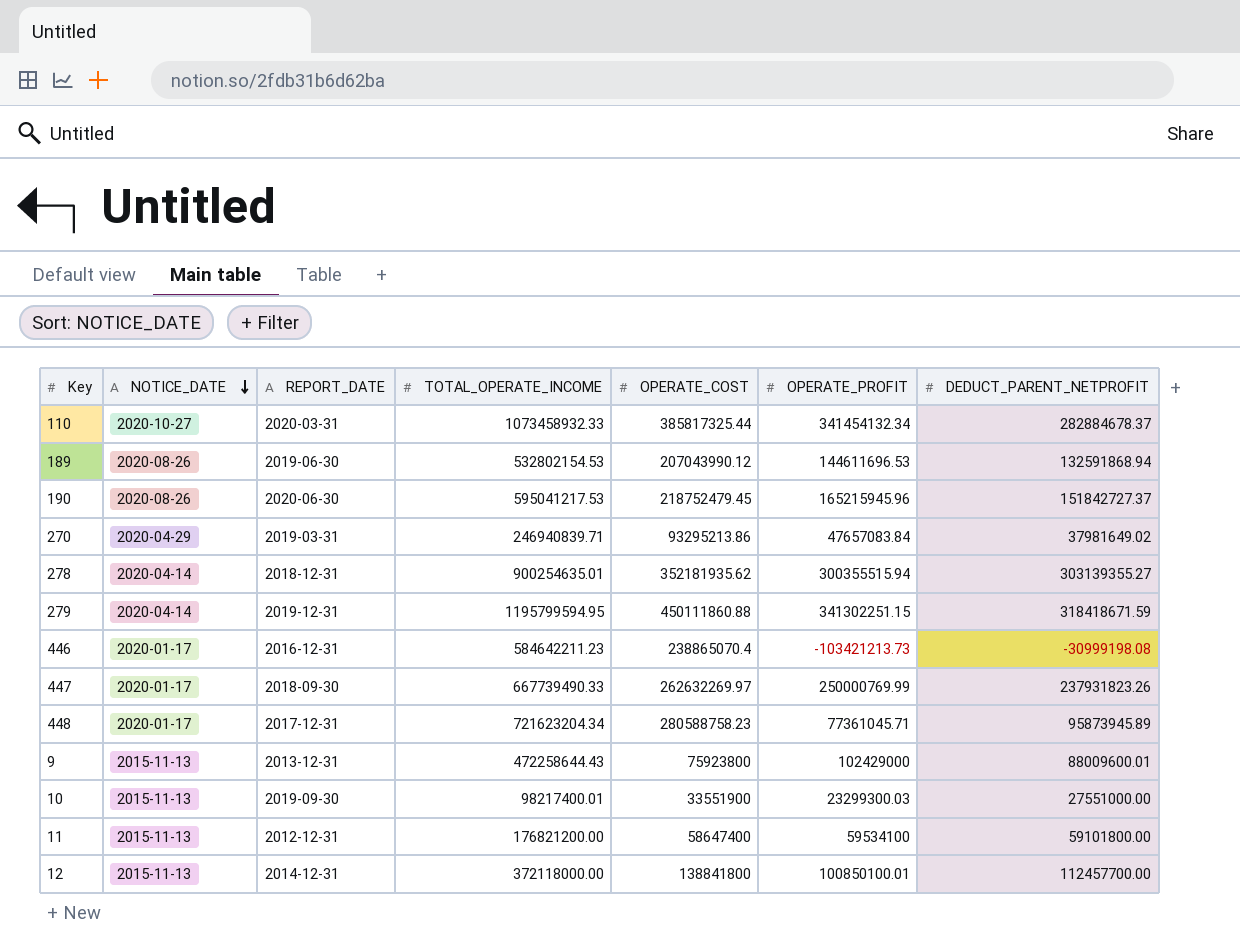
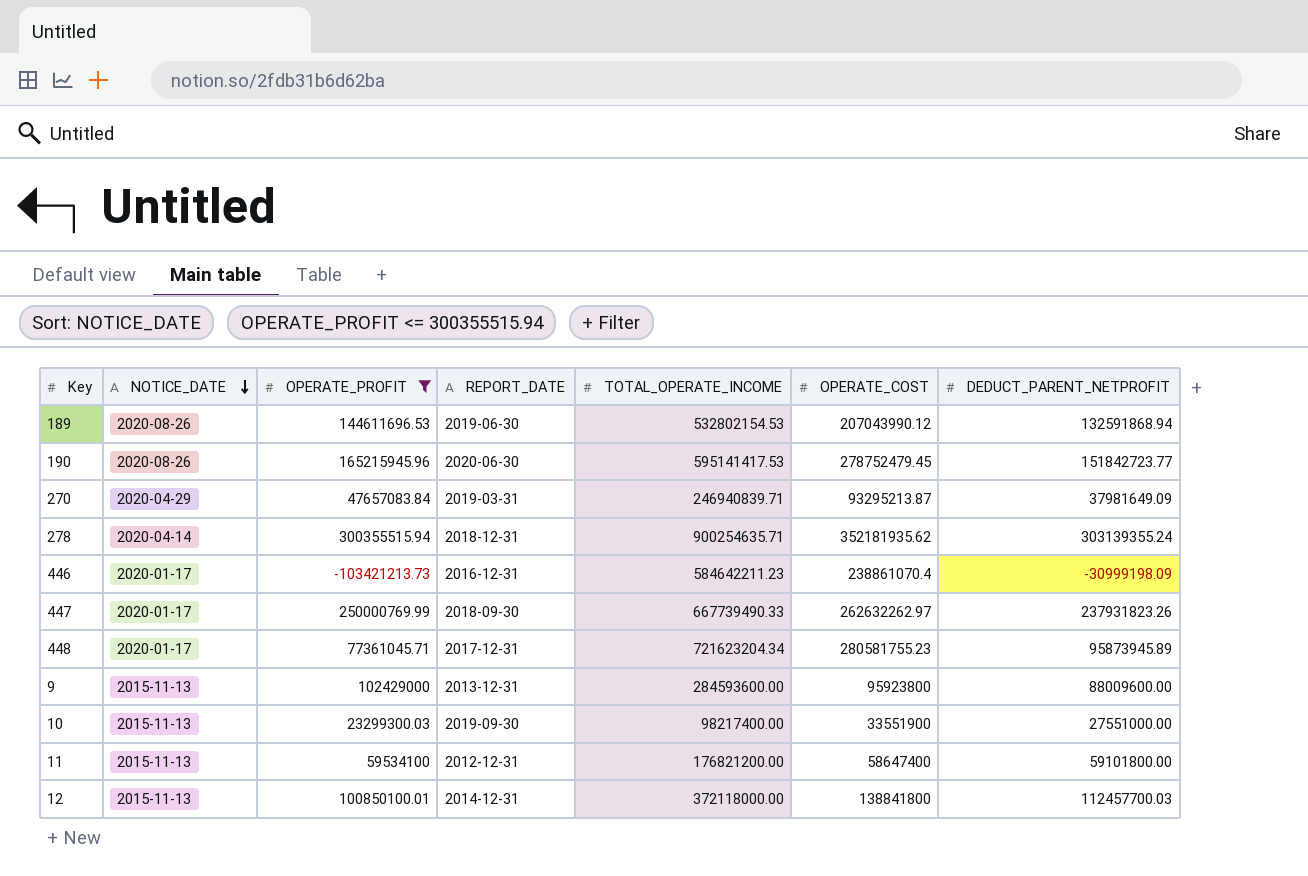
filter: none -> OPERATE_PROFIT <= 300355515.94
column OPERATE_PROFIT | position: 6 -> 3
190 | TOTAL_OPERATE_INCOME: 595041217.53 -> 595141417.53
190 | OPERATE_COST: 218752479.45 -> 278752479.45
190 | DEDUCT_PARENT_NETPROFIT: 151842727.37 -> 151842723.77
270 | OPERATE_COST: 93295213.86 -> 93295213.87
270 | DEDUCT_PARENT_NETPROFIT: 37981649.02 -> 37981649.09
278 | TOTAL_OPERATE_INCOME: 900254635.01 -> 900254635.71
278 | DEDUCT_PARENT_NETPROFIT: 303139355.27 -> 303139355.24
446 | OPERATE_COST: 238865070.4 -> 238861070.4
446 | DEDUCT_PARENT_NETPROFIT: -30999198.08 -> -30999198.09
447 | OPERATE_COST: 262632269.97 -> 262632262.97
448 | OPERATE_COST: 280588758.23 -> 280581755.23
9 | TOTAL_OPERATE_INCOME: 472258644.43 -> 284593600.00
9 | OPERATE_COST: 75923800 -> 95923800
9 | DEDUCT_PARENT_NETPROFIT: 88009600.01 -> 88009600.00
10 | TOTAL_OPERATE_INCOME: 98217400.01 -> 98217400.00
12 | DEDUCT_PARENT_NETPROFIT: 112457700.00 -> 112457700.03

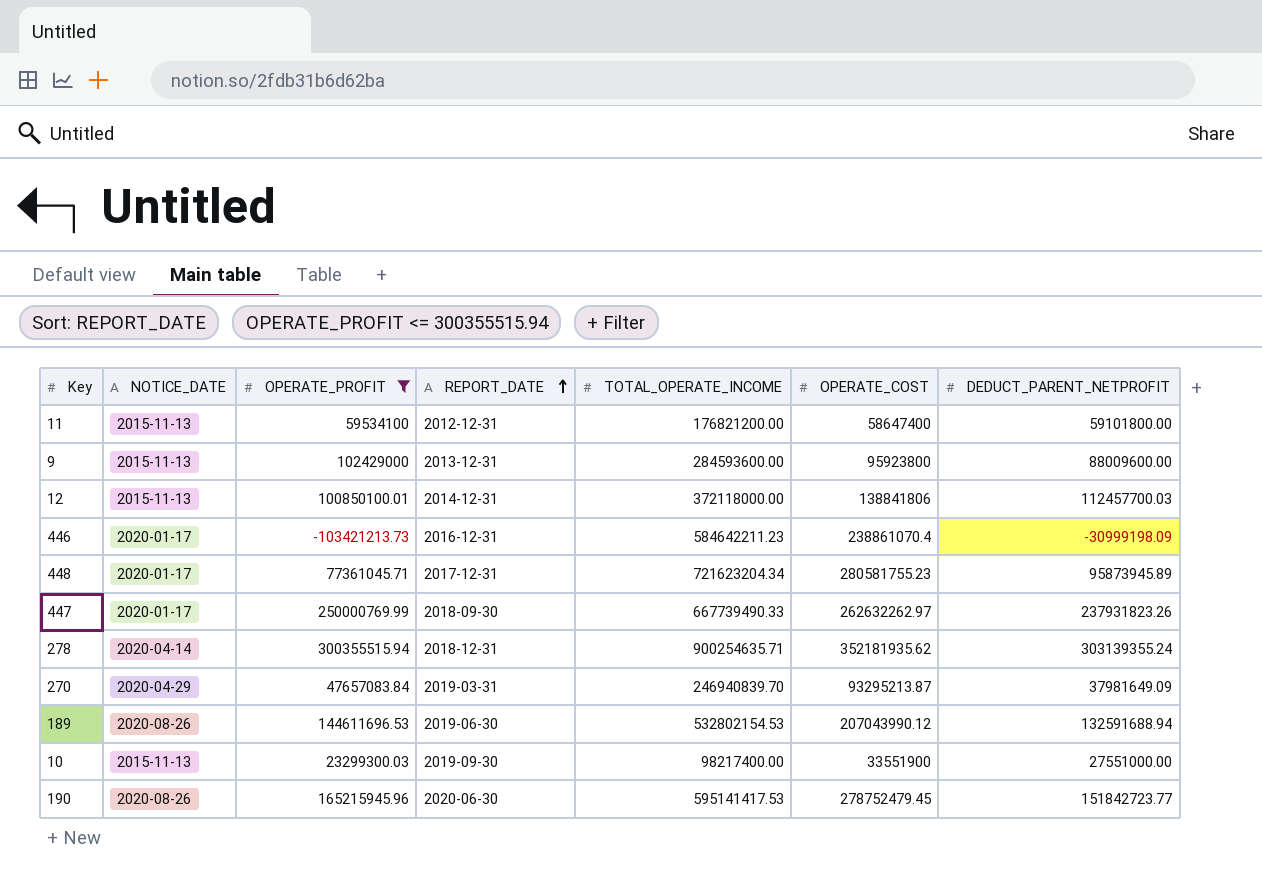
row order: NOTICE_DATE descending -> REPORT_DATE ascending
12 | OPERATE_COST: 138841800 -> 138841806
270 | TOTAL_OPERATE_INCOME: 246940839.71 -> 246940839.70
189 | DEDUCT_PARENT_NETPROFIT: 132591868.94 -> 132591688.94

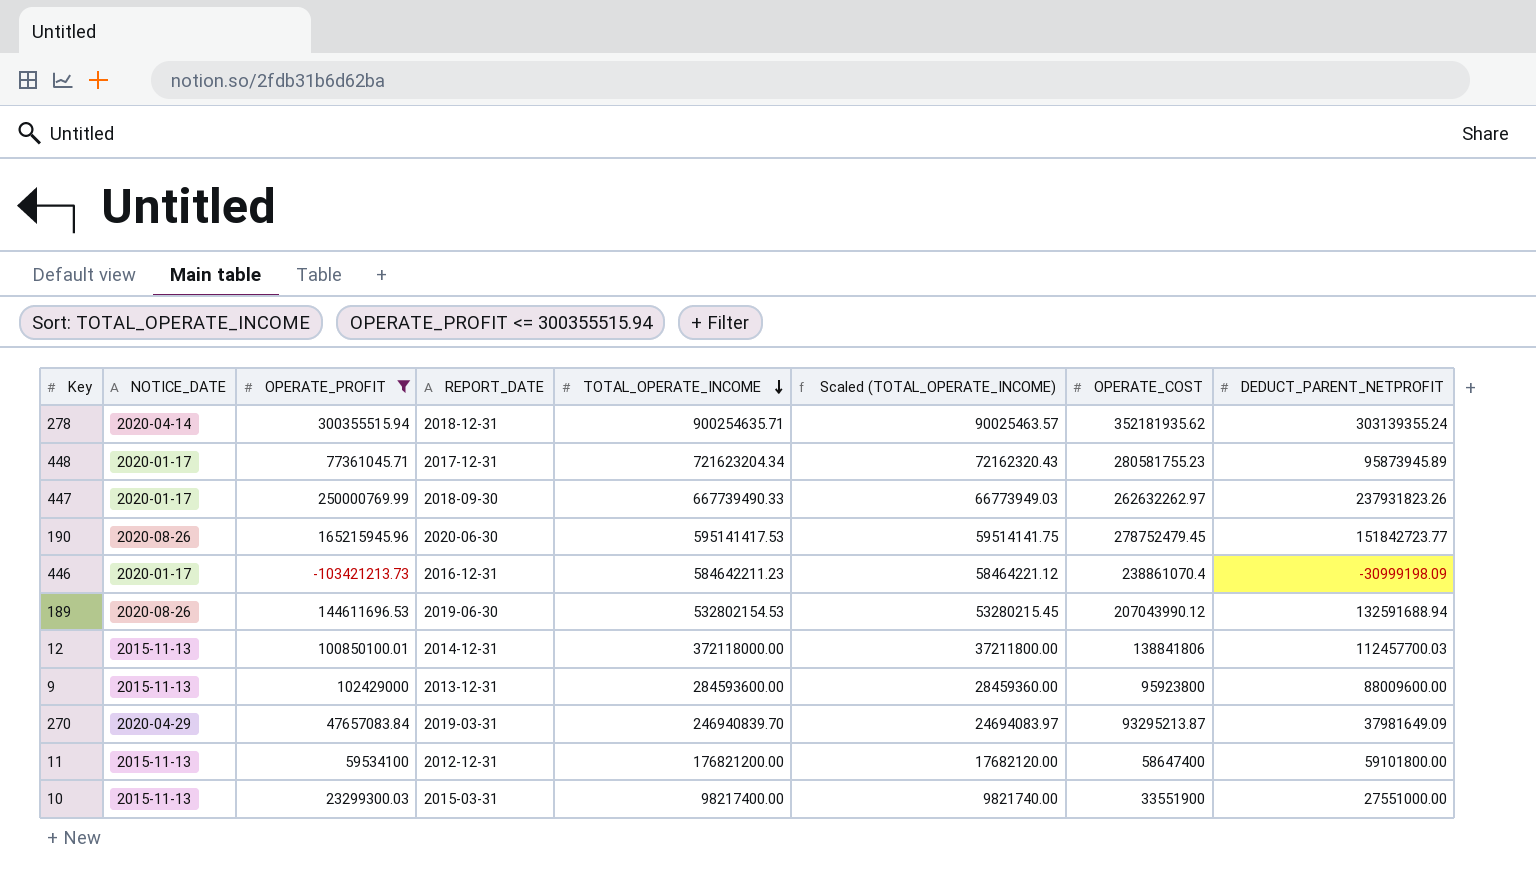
row order: REPORT_DATE ascending -> TOTAL_OPERATE_INCOME descending
column Scaled (TOTAL_OPERATE_INCOME) | formula: none -> [TOTAL_OPERATE_INCOME] * 0.1
10 | REPORT_DATE: 2019-09-30 -> 2015-03-31

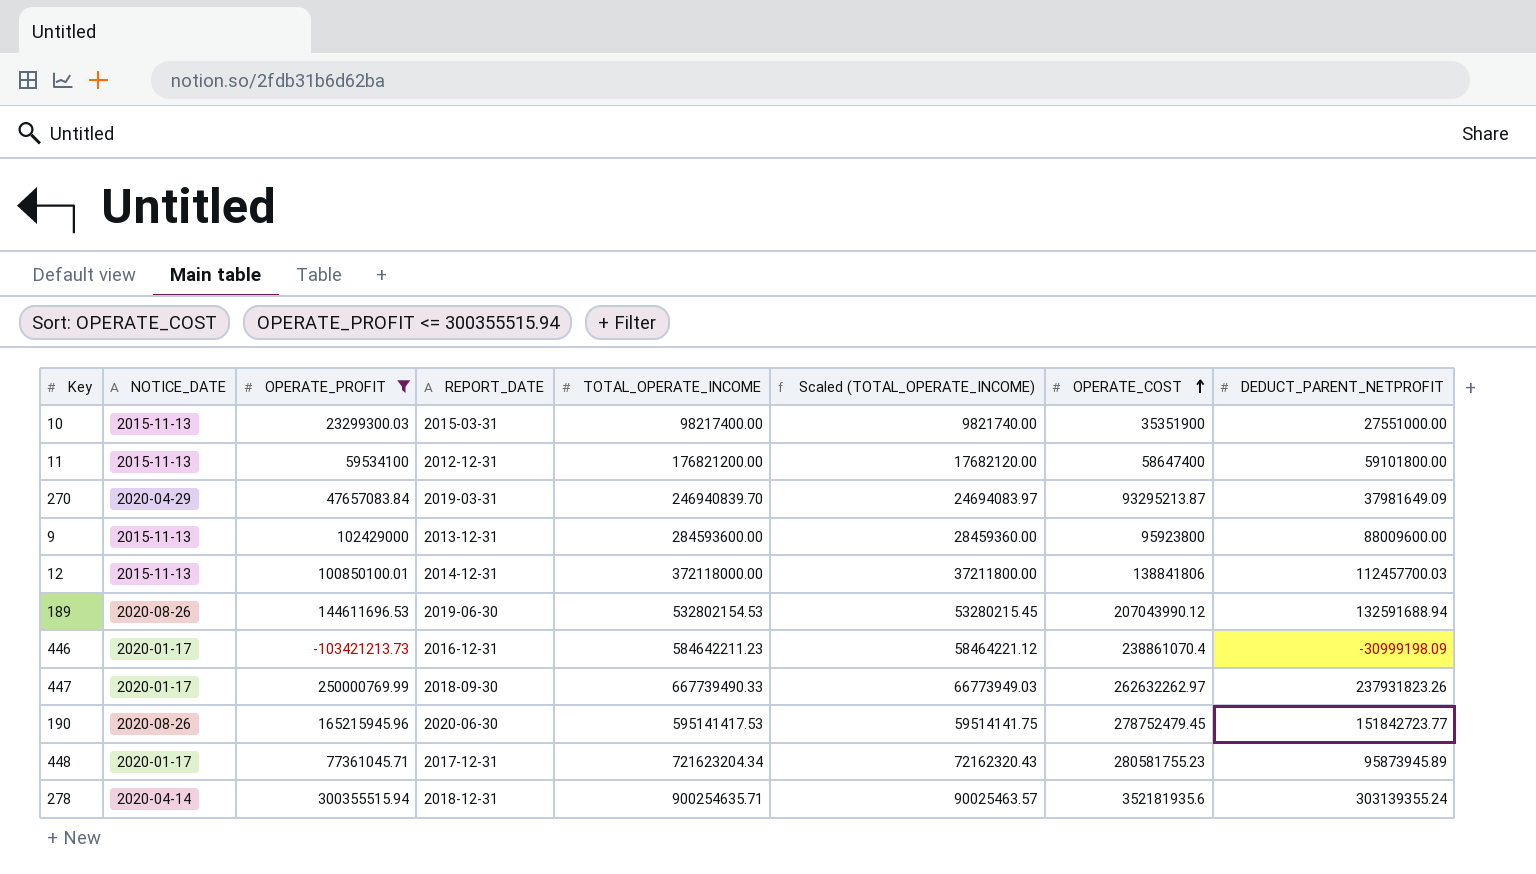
row order: TOTAL_OPERATE_INCOME descending -> OPERATE_COST ascending
10 | OPERATE_COST: 33551900 -> 35351900
278 | OPERATE_COST: 352181935.62 -> 352181935.6

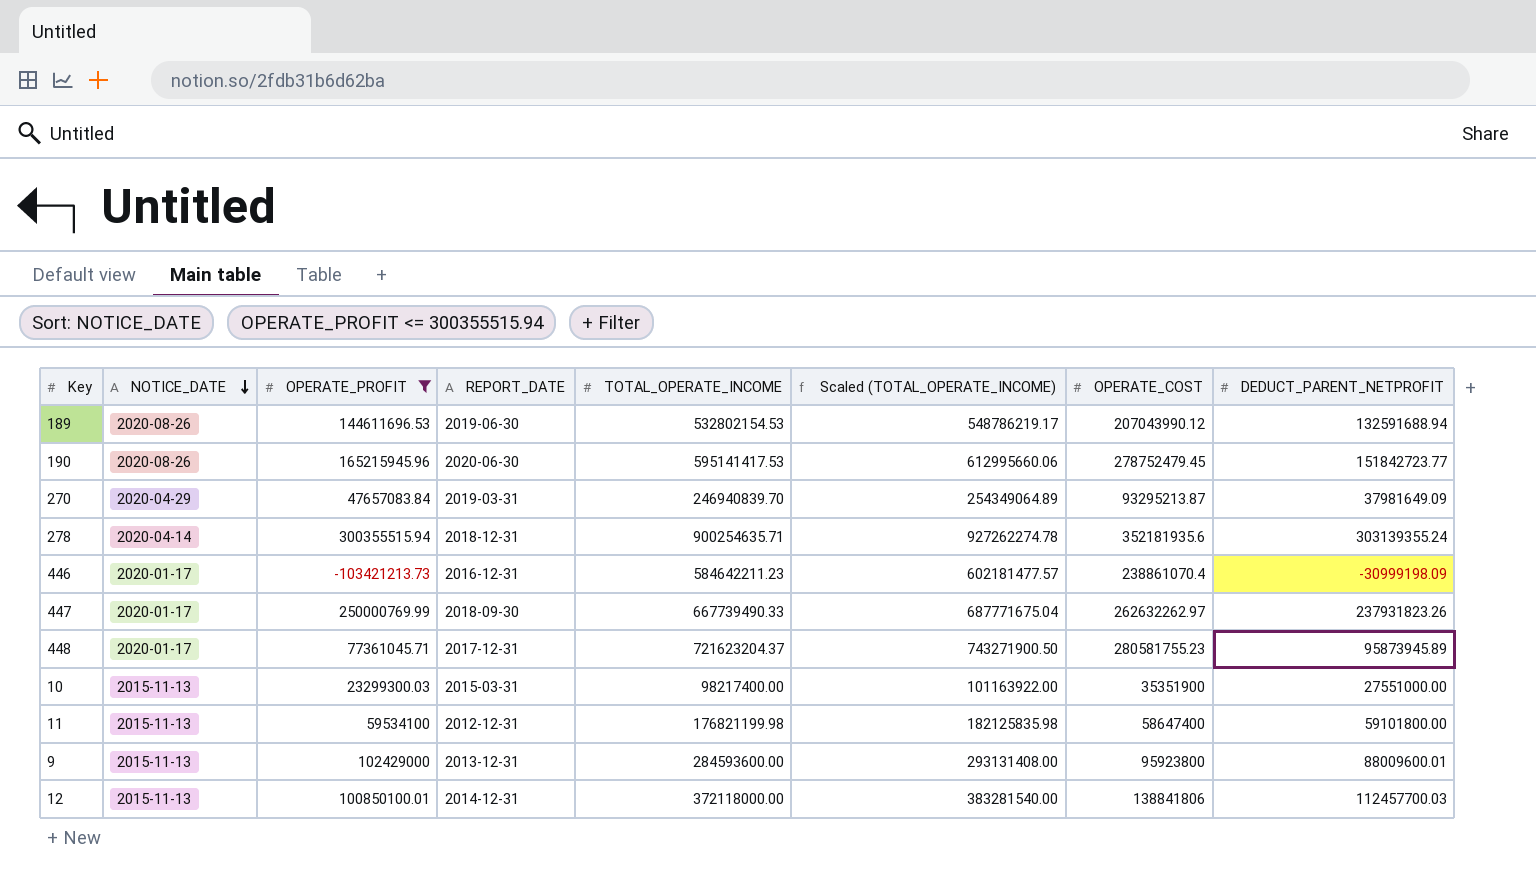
row order: OPERATE_COST ascending -> NOTICE_DATE descending
column Scaled (TOTAL_OPERATE_INCOME) | formula: [TOTAL_OPERATE_INCOME] * 0.1 -> [TOTAL_OPERATE_INCOME] * 1.03
448 | TOTAL_OPERATE_INCOME: 721623204.34 -> 721623204.37
11 | TOTAL_OPERATE_INCOME: 176821200.00 -> 176821199.98
9 | DEDUCT_PARENT_NETPROFIT: 88009600.00 -> 88009600.01

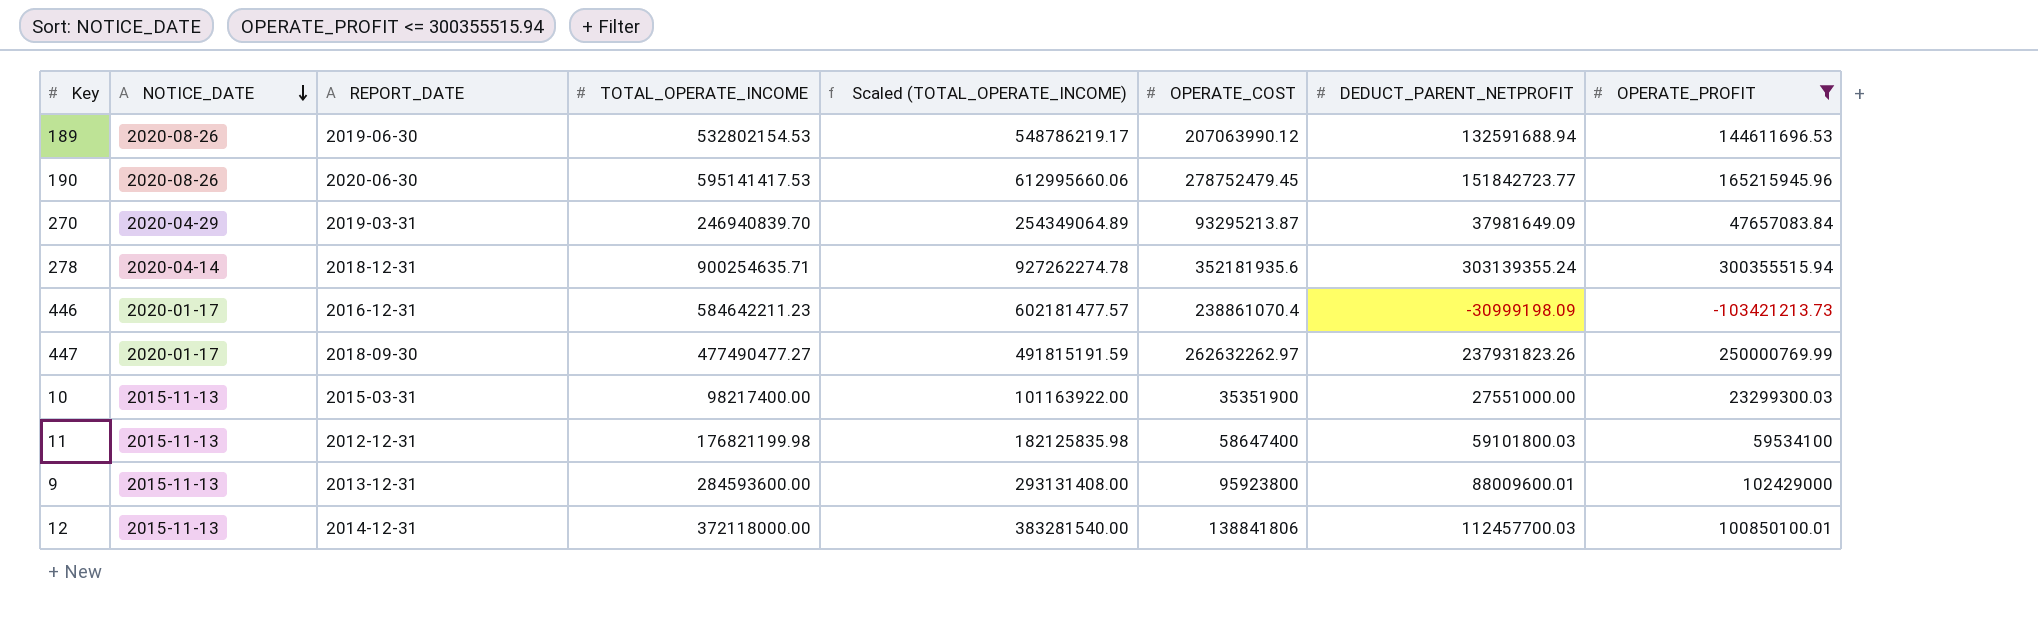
column OPERATE_PROFIT | position: 3 -> 8
row 448: 2020-01-17 | 77361045.71 | 2017-12-31 | 721623204.37 | 743271900.50 | 280581755.23 | 95873945.89 -> none
189 | OPERATE_COST: 207043990.12 -> 207063990.12
447 | TOTAL_OPERATE_INCOME: 667739490.33 -> 477490477.27
447 | Scaled (TOTAL_OPERATE_INCOME): 687771675.04 -> 491815191.59
11 | DEDUCT_PARENT_NETPROFIT: 59101800.00 -> 59101800.03

